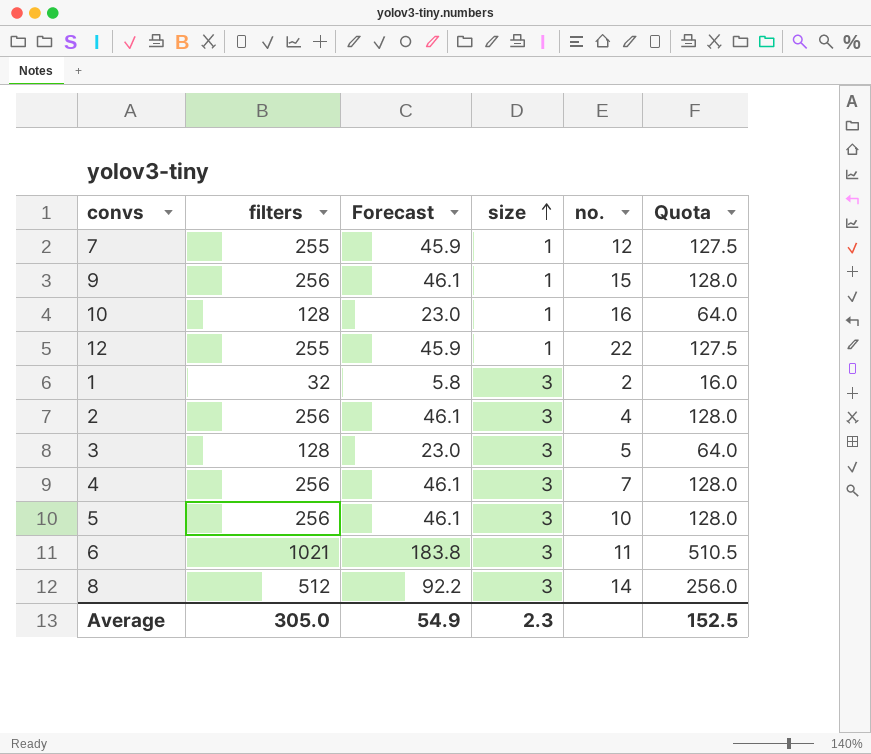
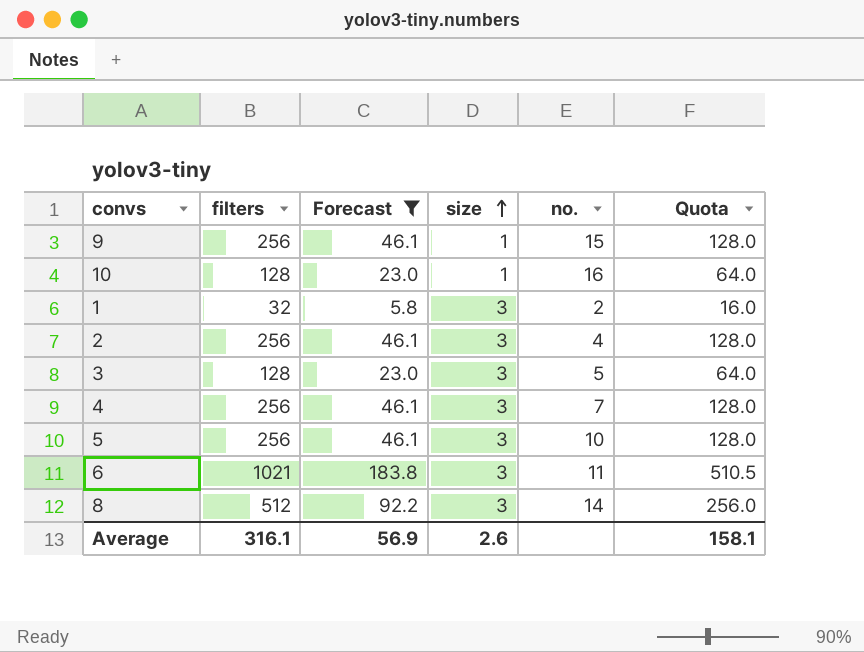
filter: none -> Forecast != 45.9
Average | filters: 305.0 -> 316.1
Average | Forecast: 54.9 -> 56.9
Average | size: 2.3 -> 2.6
Average | Quota: 152.5 -> 158.1

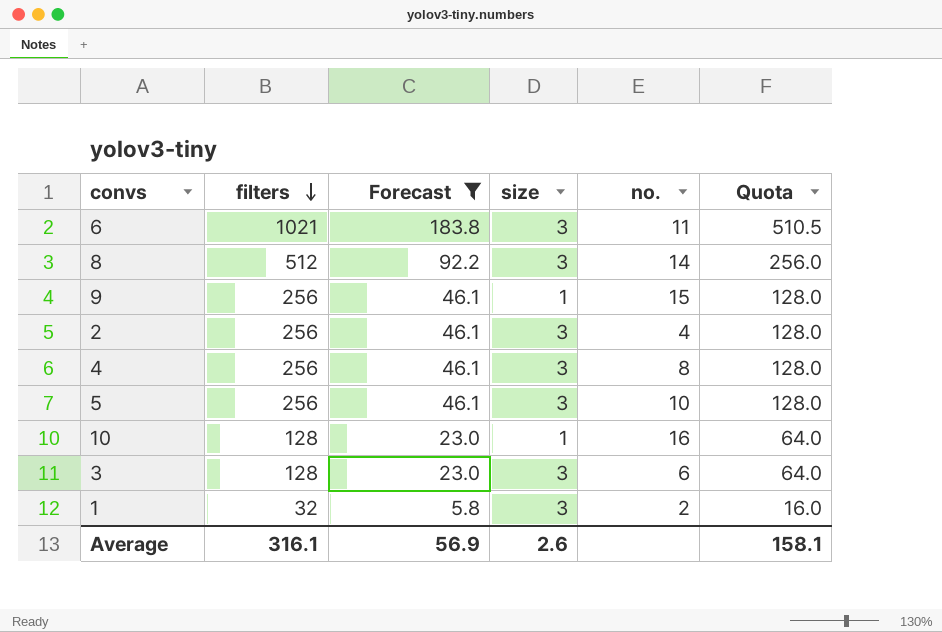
row order: size ascending -> filters descending
4 | no.: 7 -> 8
3 | no.: 5 -> 6

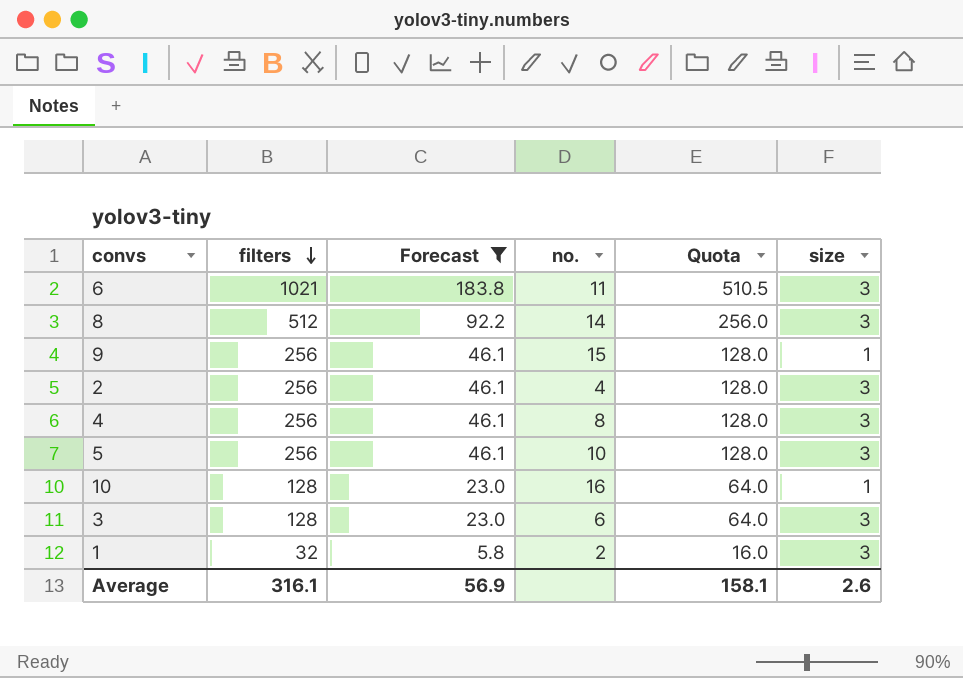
column size | position: 4 -> 6

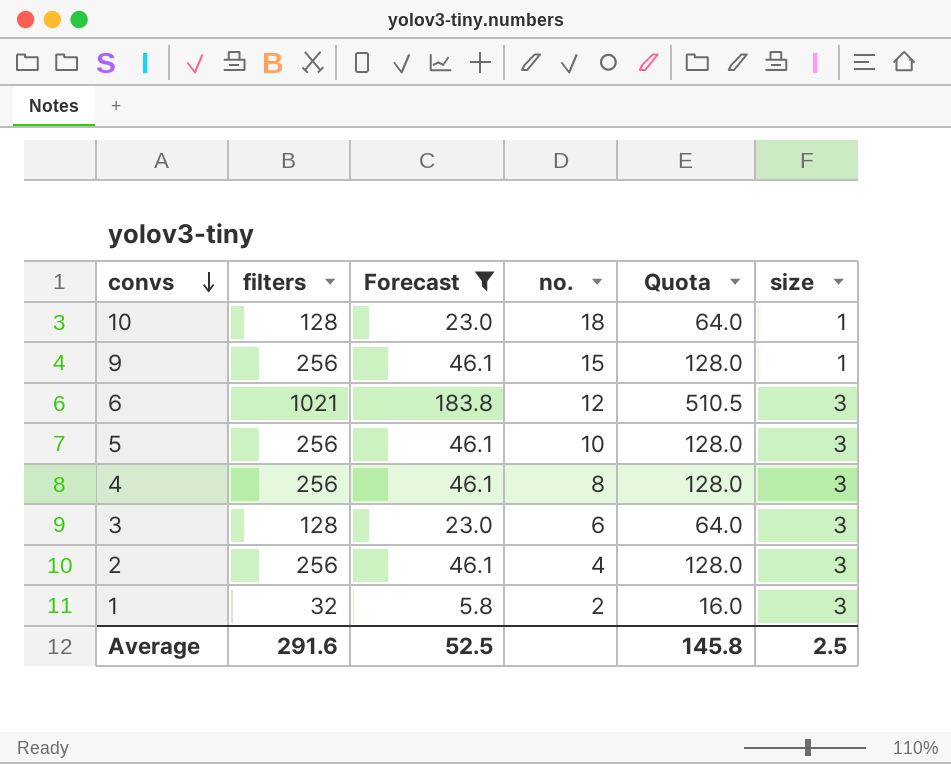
row order: filters descending -> convs descending
row 8: 512 | 92.2 | 14 | 256.0 | 3 -> none
10 | no.: 16 -> 18
6 | no.: 11 -> 12
Average | filters: 316.1 -> 291.6
Average | Forecast: 56.9 -> 52.5
Average | Quota: 158.1 -> 145.8
Average | size: 2.6 -> 2.5

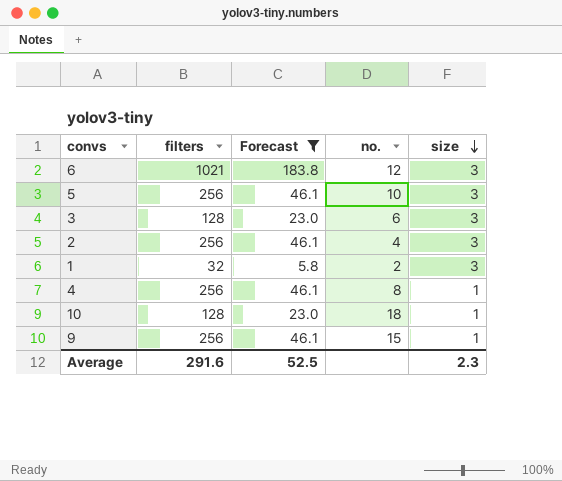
row order: convs descending -> size descending
column Quota | formula: [filters] * 0.5 -> none
4 | size: 3 -> 1
Average | size: 2.5 -> 2.3

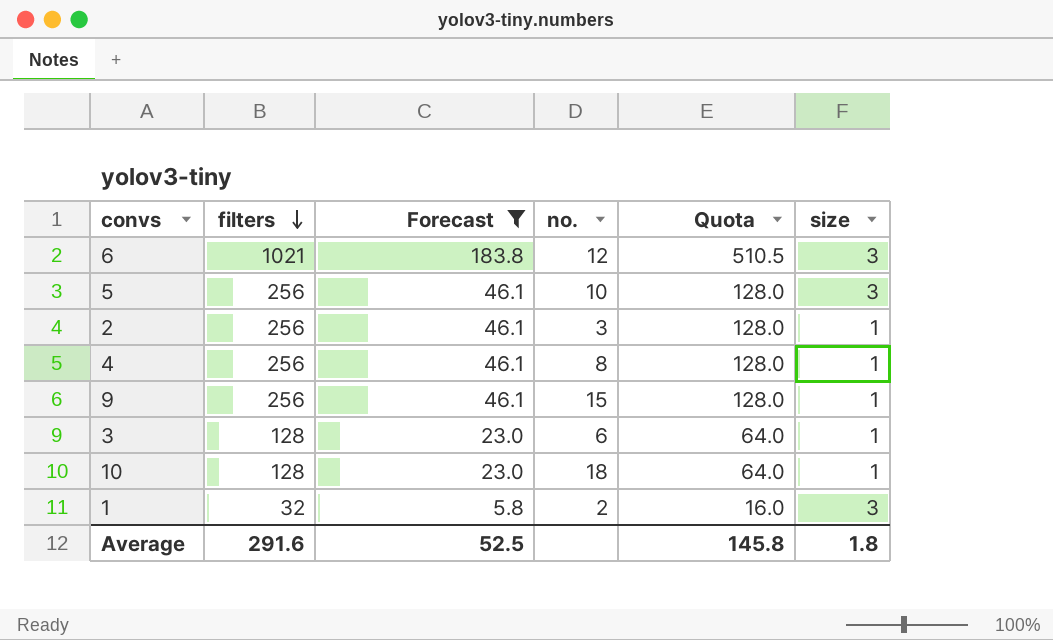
row order: size descending -> filters descending
column Quota | formula: none -> [filters] * 0.5
2 | no.: 4 -> 3
2 | size: 3 -> 1
3 | size: 3 -> 1
Average | size: 2.3 -> 1.8

